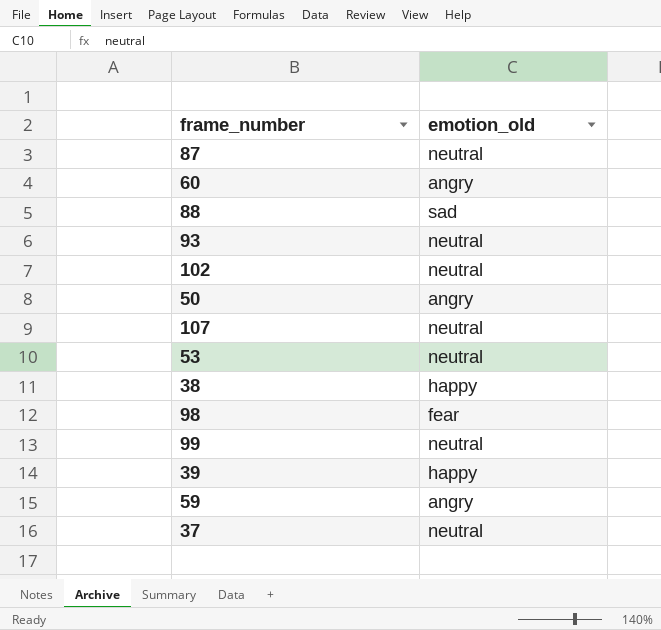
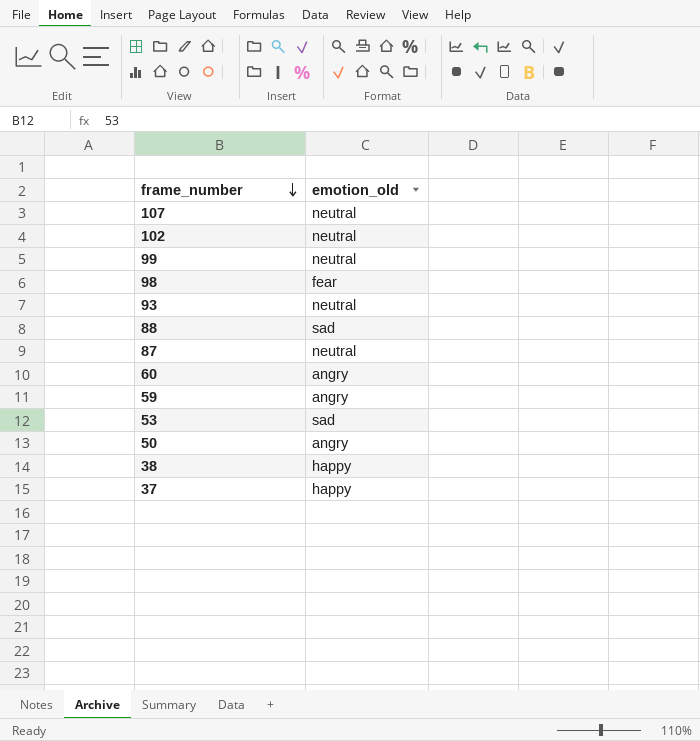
row order: none -> frame_number descending
row 39: happy -> none
53 | emotion_old: neutral -> sad
37 | emotion_old: neutral -> happy

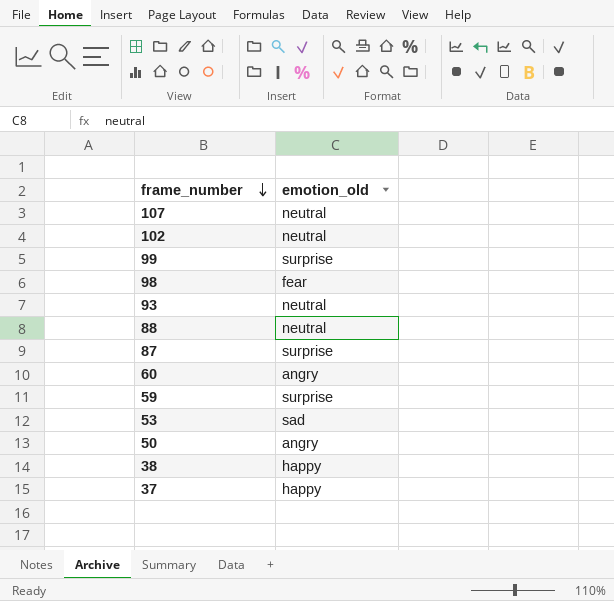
99 | emotion_old: neutral -> surprise
88 | emotion_old: sad -> neutral
87 | emotion_old: neutral -> surprise
59 | emotion_old: angry -> surprise

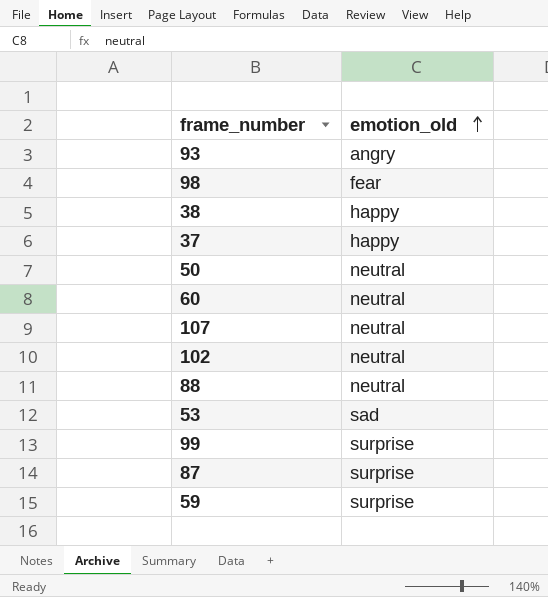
row order: frame_number descending -> emotion_old ascending
93 | emotion_old: neutral -> angry
50 | emotion_old: angry -> neutral
60 | emotion_old: angry -> neutral

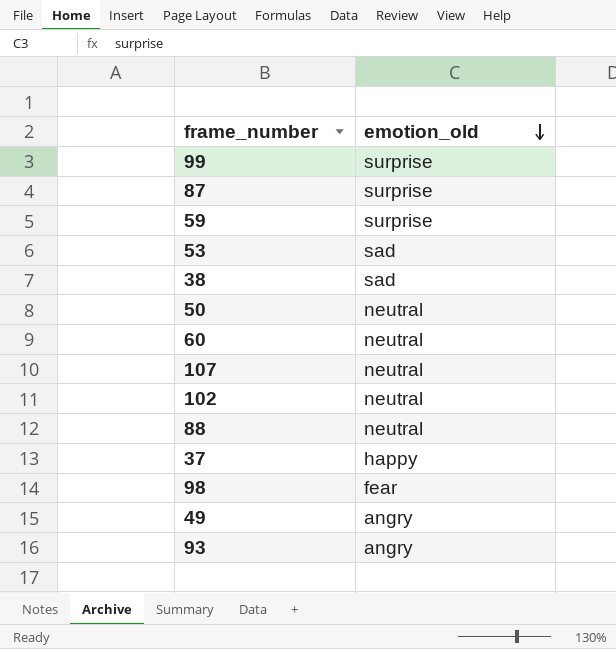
row order: emotion_old ascending -> emotion_old descending
38 | emotion_old: happy -> sad
row 49: none -> angry

